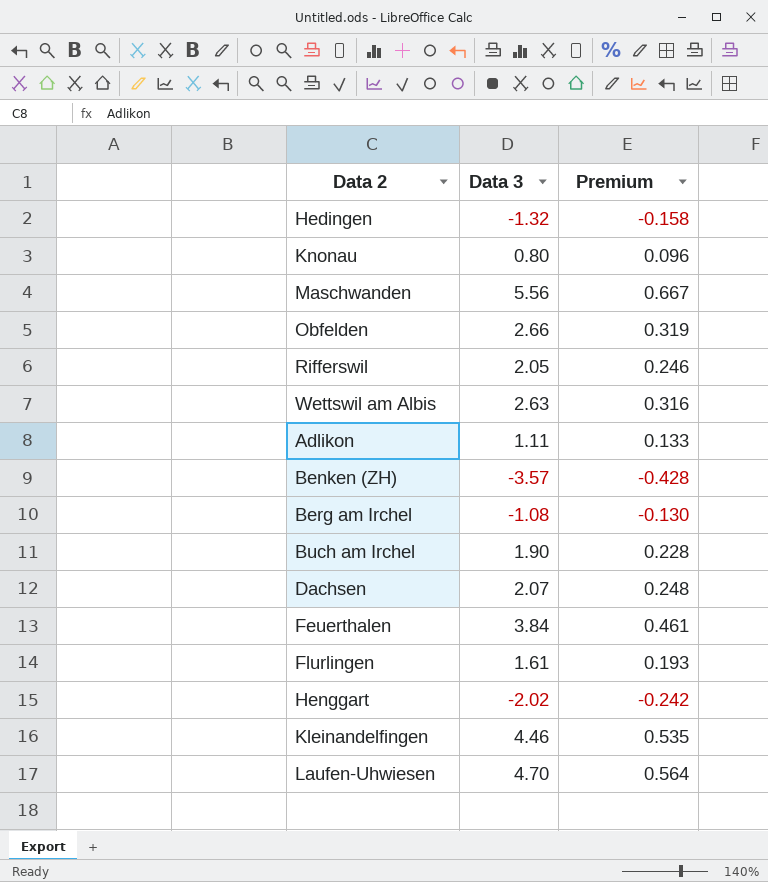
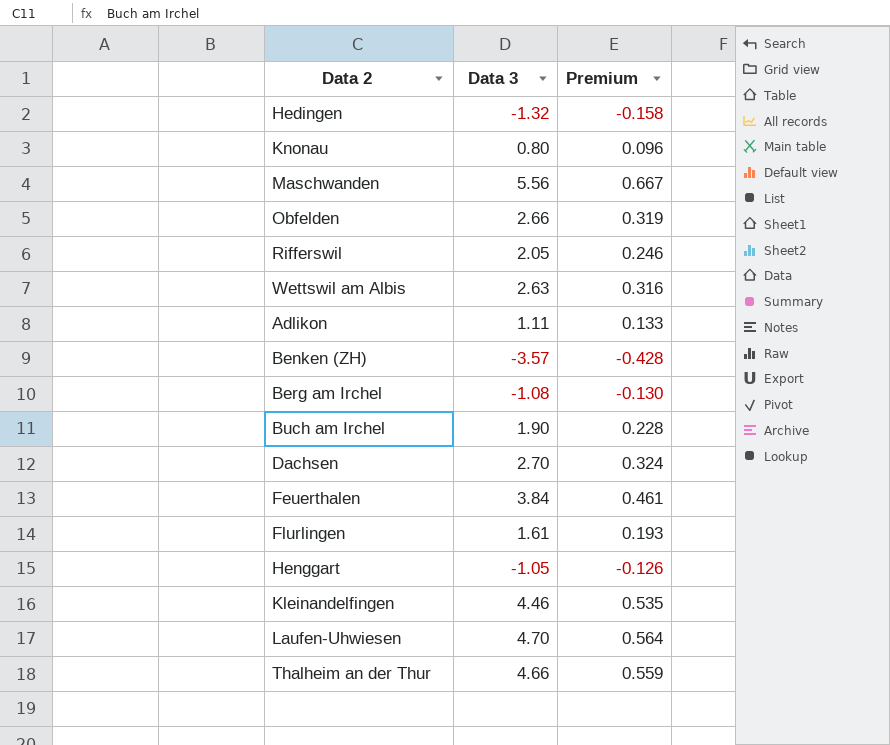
Dachsen | Data 3: 2.07 -> 2.70
Dachsen | Premium: 0.248 -> 0.324
Henggart | Data 3: -2.02 -> -1.05
Henggart | Premium: -0.242 -> -0.126
row Thalheim an der Thur: none -> 4.66 | 0.559

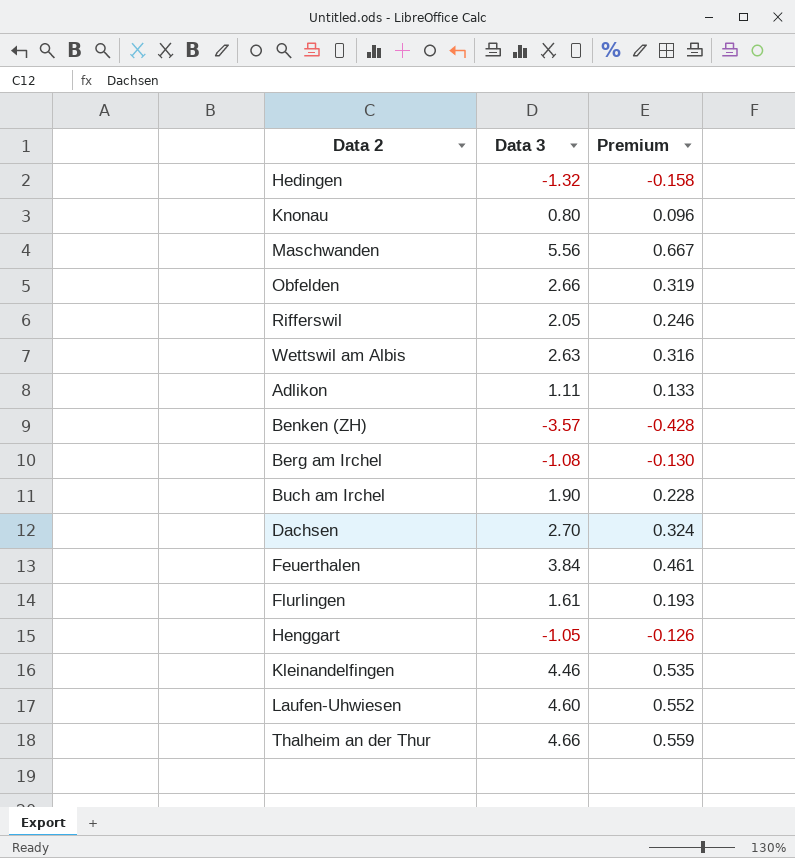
Laufen-Uhwiesen | Data 3: 4.70 -> 4.60
Laufen-Uhwiesen | Premium: 0.564 -> 0.552

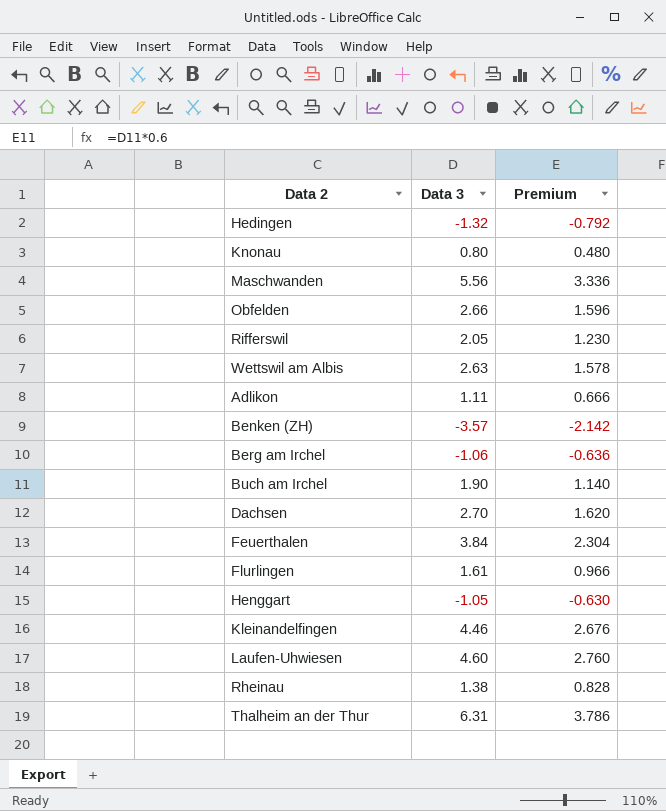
column Premium | formula: [Data 3] * 0.12 -> [Data 3] * 0.6
Berg am Irchel | Data 3: -1.08 -> -1.06
row Rheinau: none -> 1.38 | 0.828
Thalheim an der Thur | Data 3: 4.66 -> 6.31

